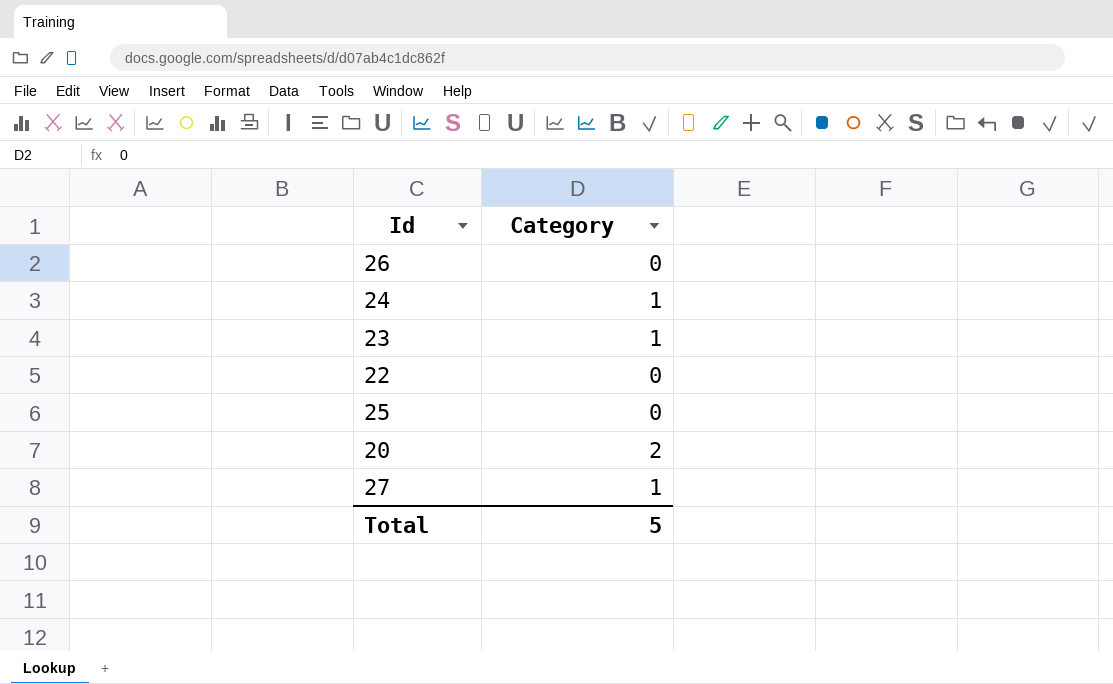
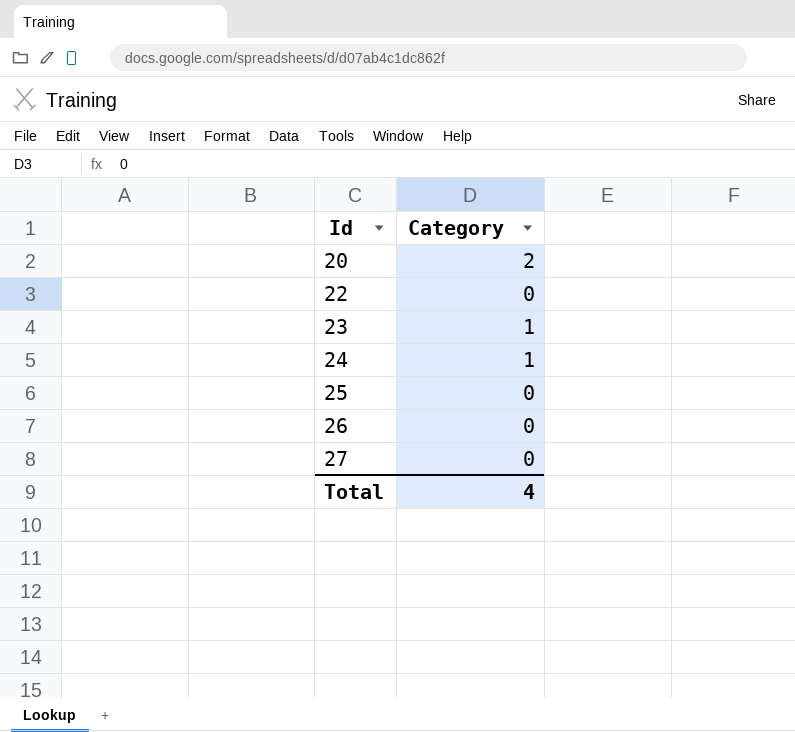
row order: none -> Id ascending
27 | Category: 1 -> 0
Total | Category: 5 -> 4

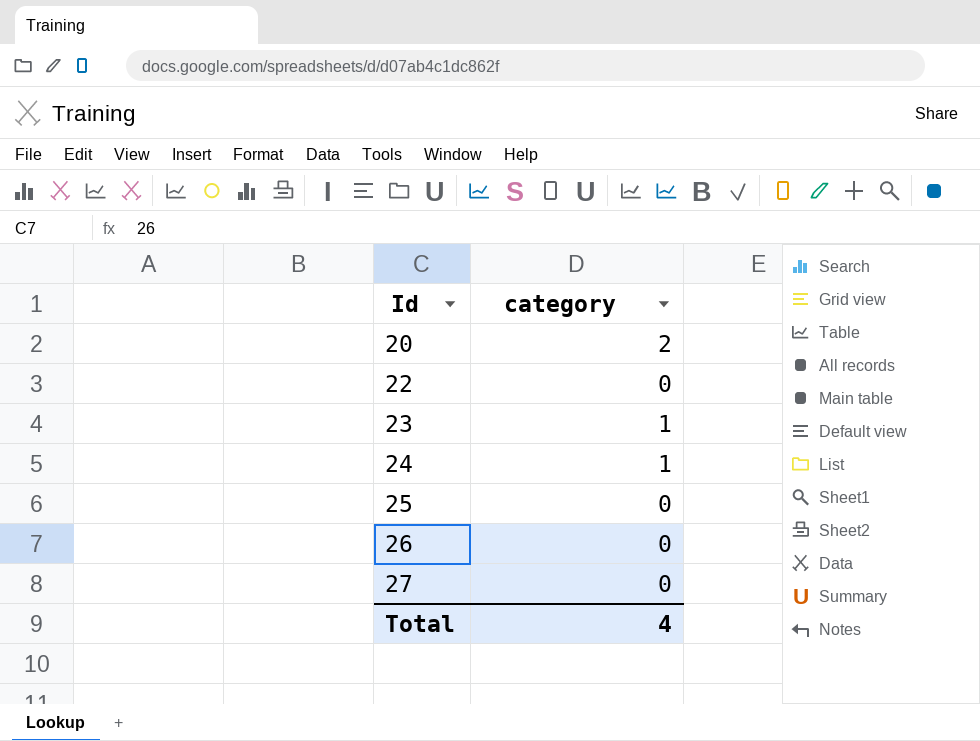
column name: Category -> category

